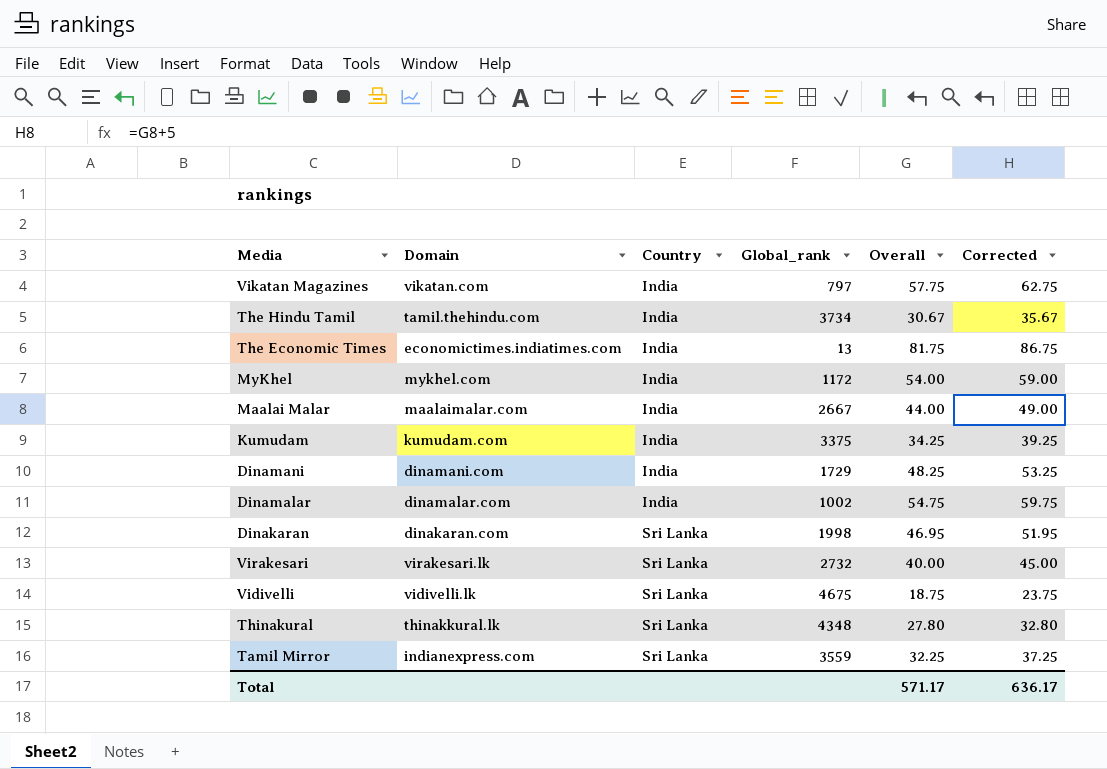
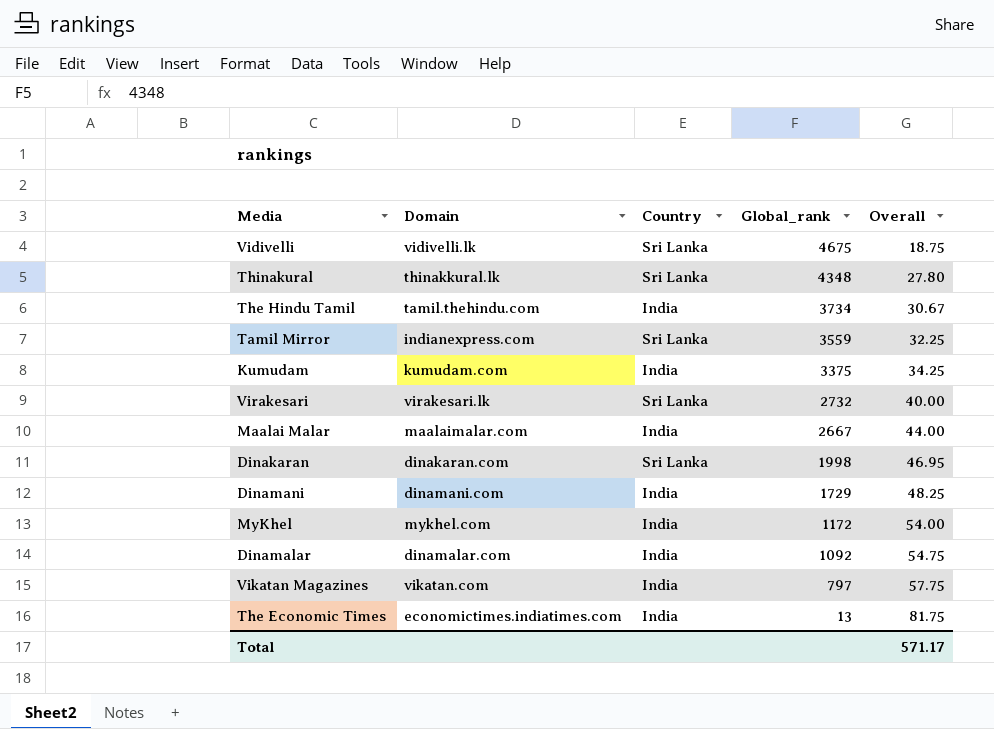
row order: Country ascending -> Global_rank descending
column Corrected | formula: [Overall] + 5 -> none
Dinamalar | Global_rank: 1002 -> 1092

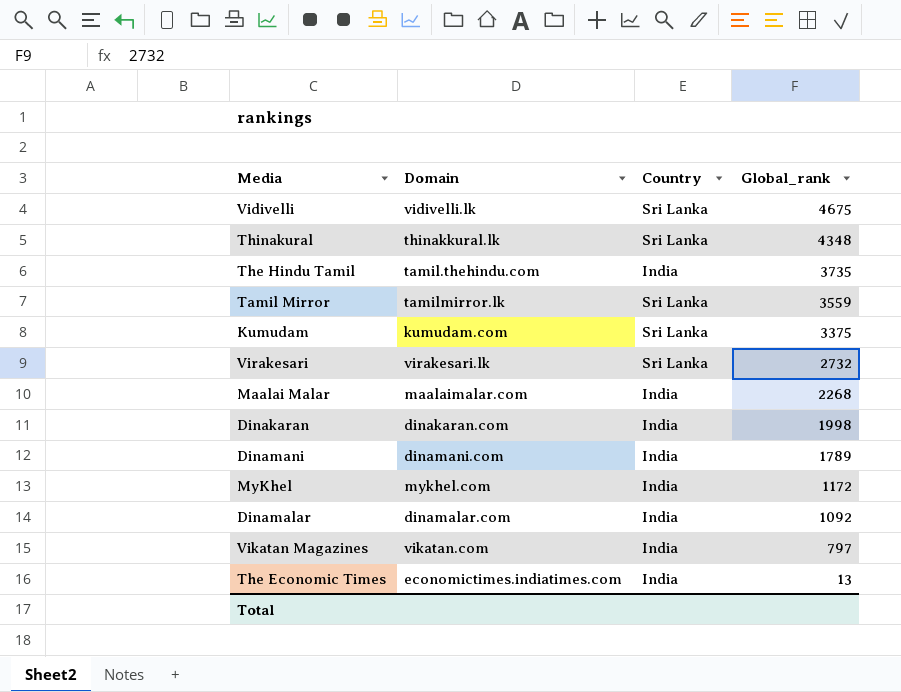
column Overall | position: 5 -> none
The Hindu Tamil | Global_rank: 3734 -> 3735
Tamil Mirror | Domain: indianexpress.com -> tamilmirror.lk
Kumudam | Country: India -> Sri Lanka
Maalai Malar | Global_rank: 2667 -> 2268
Dinakaran | Country: Sri Lanka -> India
Dinamani | Global_rank: 1729 -> 1789

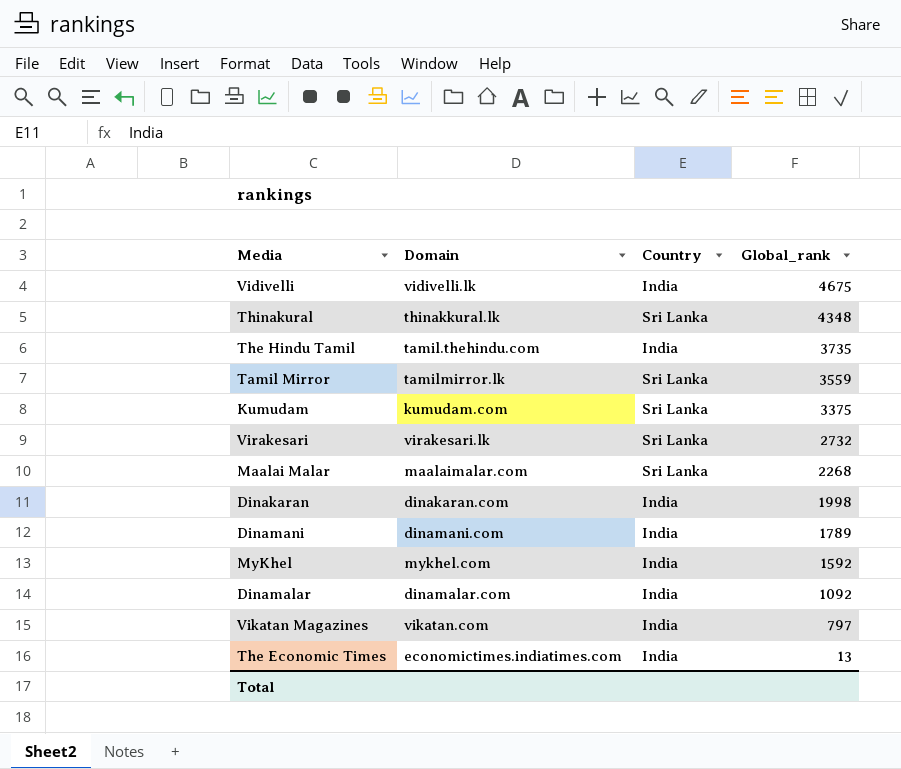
Vidivelli | Country: Sri Lanka -> India
Maalai Malar | Country: India -> Sri Lanka
MyKhel | Global_rank: 1172 -> 1592

